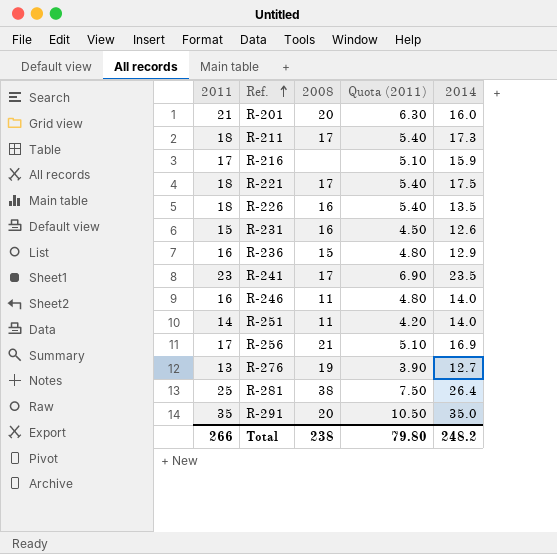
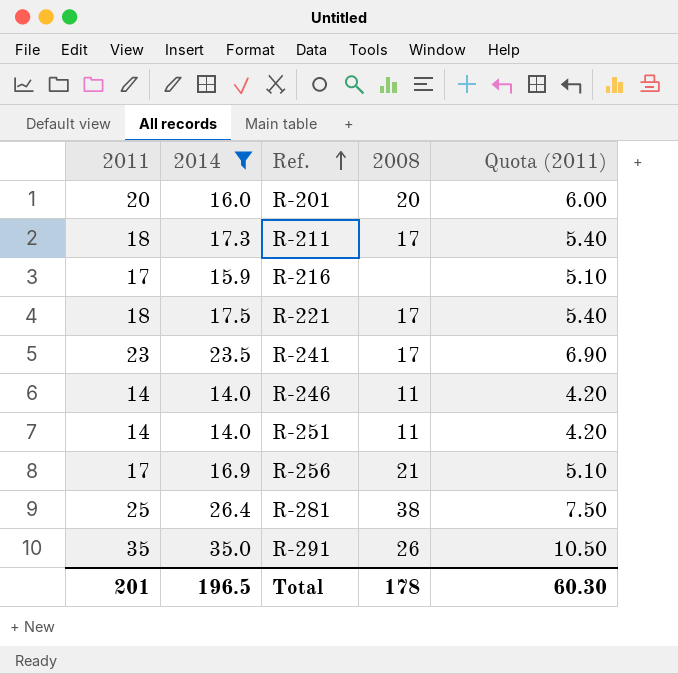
filter: none -> 2014 >= 14.0
column 2014 | position: 5 -> 2
R-201 | 2011: 21 -> 20
R-201 | Quota (2011): 6.30 -> 6.00
R-246 | 2011: 16 -> 14
R-246 | Quota (2011): 4.80 -> 4.20
R-291 | 2008: 20 -> 26
Total | 2011: 266 -> 201
Total | 2014: 248.2 -> 196.5
Total | 2008: 238 -> 178
Total | Quota (2011): 79.80 -> 60.30

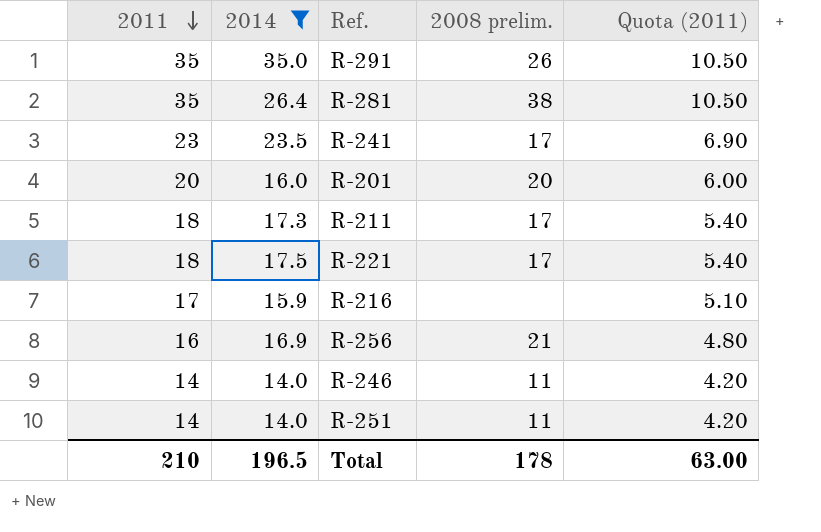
row order: Ref. ascending -> 2011 descending
column name: 2008 -> 2008 prelim.
R-281 | 2011: 25 -> 35
R-281 | Quota (2011): 7.50 -> 10.50
R-256 | 2011: 17 -> 16
R-256 | Quota (2011): 5.10 -> 4.80
Total | 2011: 201 -> 210
Total | Quota (2011): 60.30 -> 63.00

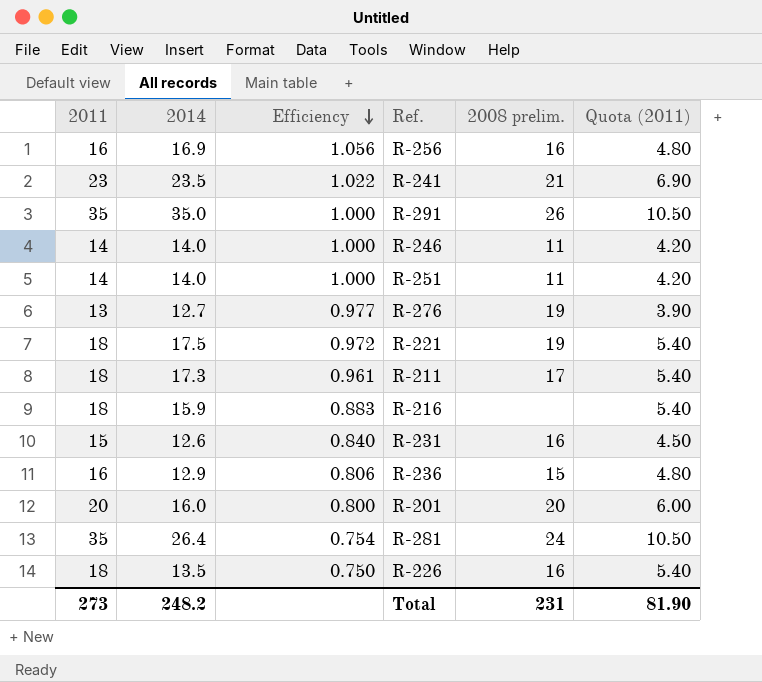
filter: 2014 >= 14.0 -> none
row order: 2011 descending -> Efficiency descending
column Efficiency | formula: none -> [2014] / [2011]
R-256 | 2008 prelim.: 21 -> 16
R-241 | 2008 prelim.: 17 -> 21
R-221 | 2008 prelim.: 17 -> 19
R-216 | 2011: 17 -> 18
R-216 | Quota (2011): 5.10 -> 5.40
R-281 | 2008 prelim.: 38 -> 24
Total | 2011: 210 -> 273
Total | 2014: 196.5 -> 248.2
Total | 2008 prelim.: 178 -> 231
Total | Quota (2011): 63.00 -> 81.90

